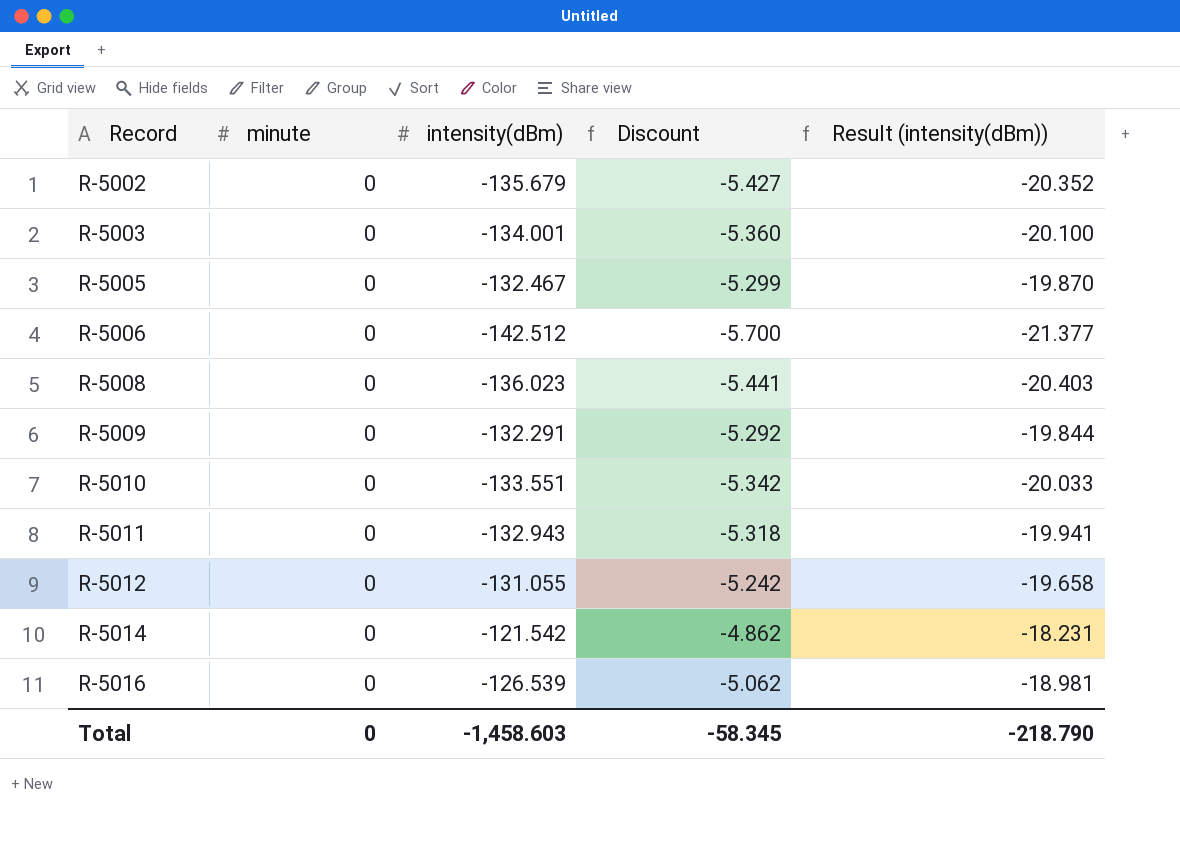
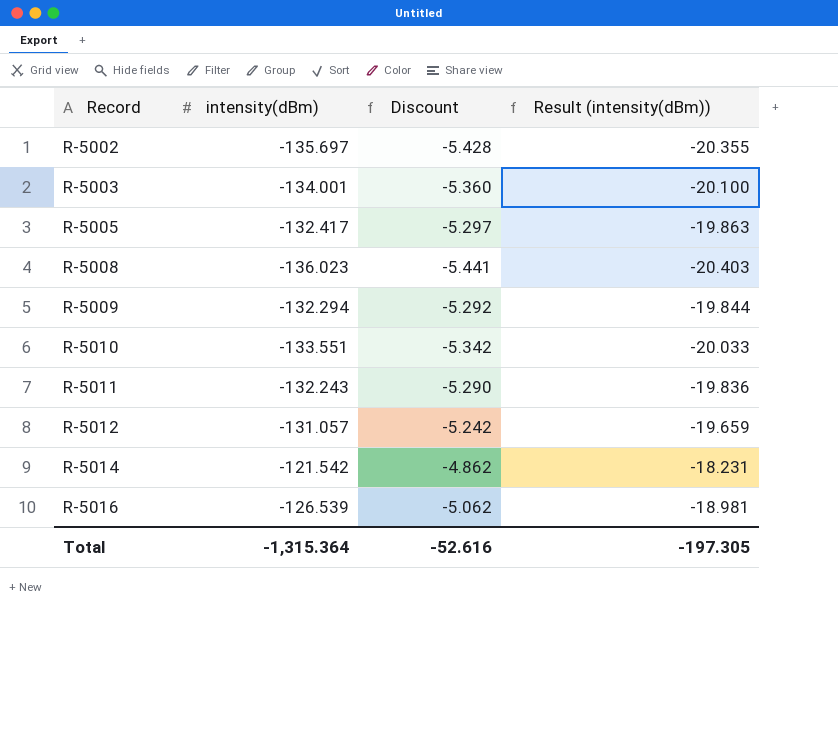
column minute | position: 2 -> none
row R-5006: 0 | -142.512 | -5.700 | -21.377 -> none
R-5002 | intensity(dBm): -135.679 -> -135.697
R-5002 | Discount: -5.427 -> -5.428
R-5002 | Result (intensity(dBm)): -20.352 -> -20.355
R-5005 | intensity(dBm): -132.467 -> -132.417
R-5005 | Discount: -5.299 -> -5.297
R-5005 | Result (intensity(dBm)): -19.870 -> -19.863
R-5009 | intensity(dBm): -132.291 -> -132.294
R-5011 | intensity(dBm): -132.943 -> -132.243
R-5011 | Discount: -5.318 -> -5.290
R-5011 | Result (intensity(dBm)): -19.941 -> -19.836
R-5012 | intensity(dBm): -131.055 -> -131.057
R-5012 | Result (intensity(dBm)): -19.658 -> -19.659
Total | intensity(dBm): -1,458.603 -> -1,315.364
Total | Discount: -58.345 -> -52.616
Total | Result (intensity(dBm)): -218.790 -> -197.305

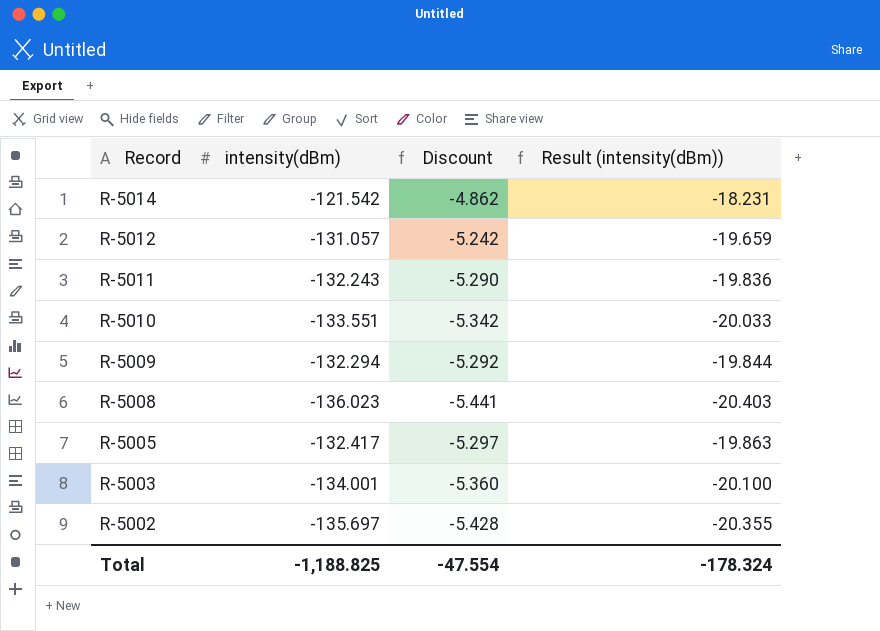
row order: Record ascending -> Record descending
row R-5016: -126.539 | -5.062 | -18.981 -> none
Total | intensity(dBm): -1,315.364 -> -1,188.825
Total | Discount: -52.616 -> -47.554
Total | Result (intensity(dBm)): -197.305 -> -178.324

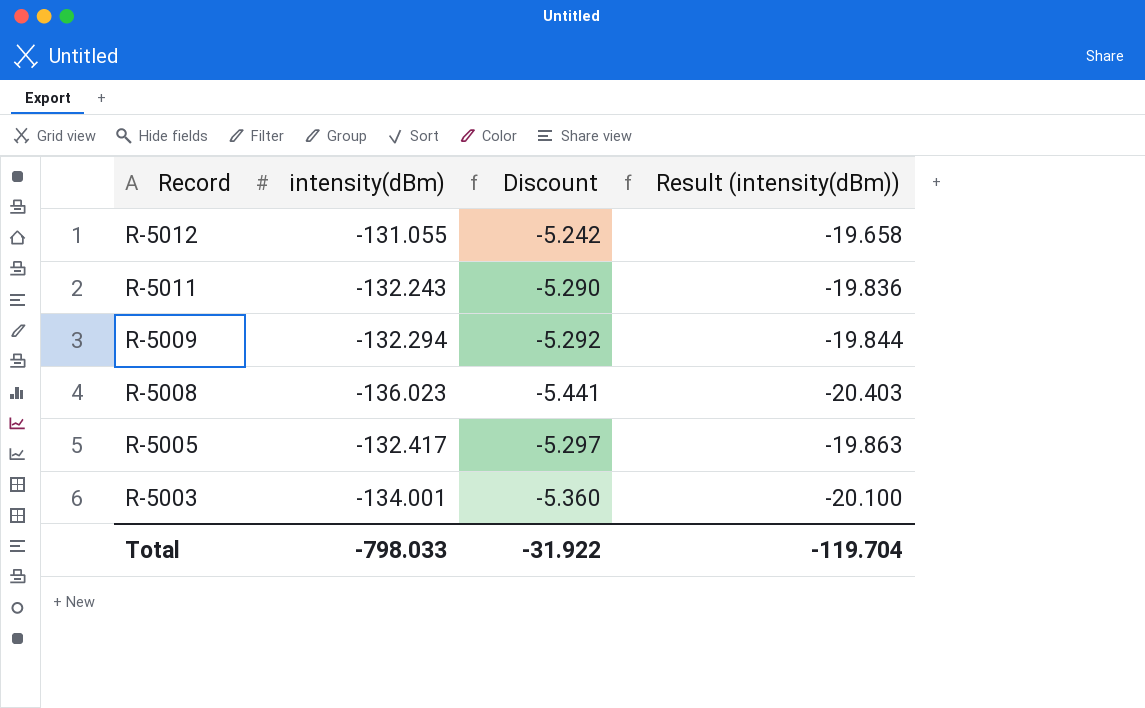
row R-5014: -121.542 | -4.862 | -18.231 -> none
row R-5010: -133.551 | -5.342 | -20.033 -> none
row R-5002: -135.697 | -5.428 | -20.355 -> none
R-5012 | intensity(dBm): -131.057 -> -131.055
R-5012 | Result (intensity(dBm)): -19.659 -> -19.658
Total | intensity(dBm): -1,188.825 -> -798.033
Total | Discount: -47.554 -> -31.922
Total | Result (intensity(dBm)): -178.324 -> -119.704

